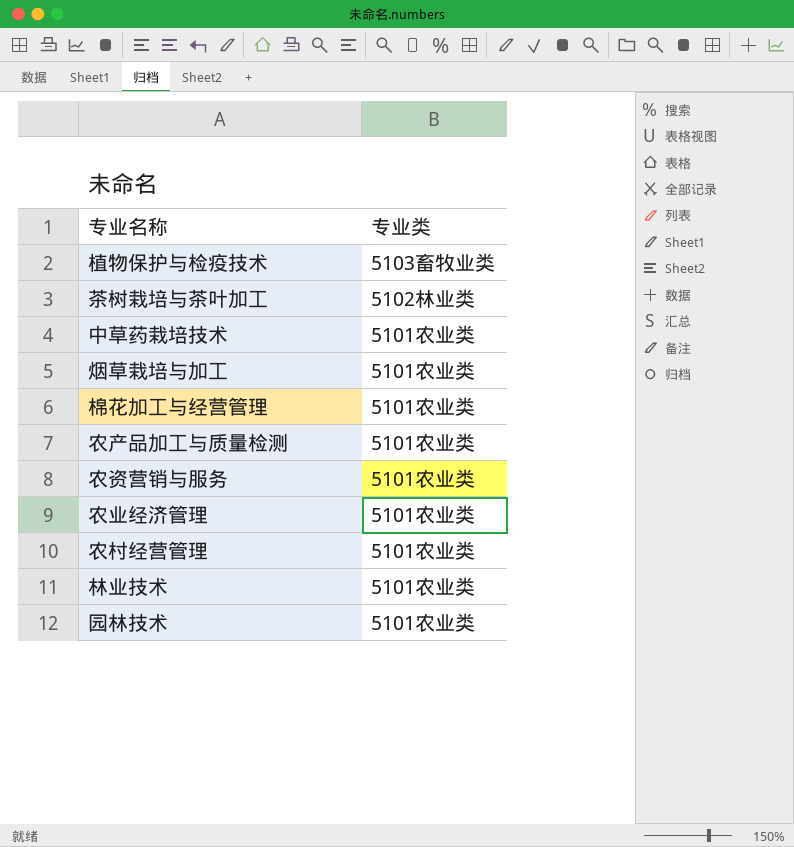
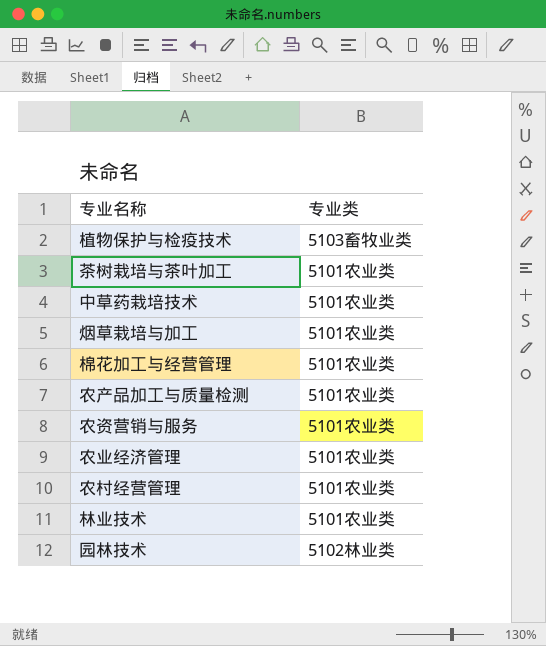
茶树栽培与茶叶加工 | 专业类: 5102林业类 -> 5101农业类
园林技术 | 专业类: 5101农业类 -> 5102林业类

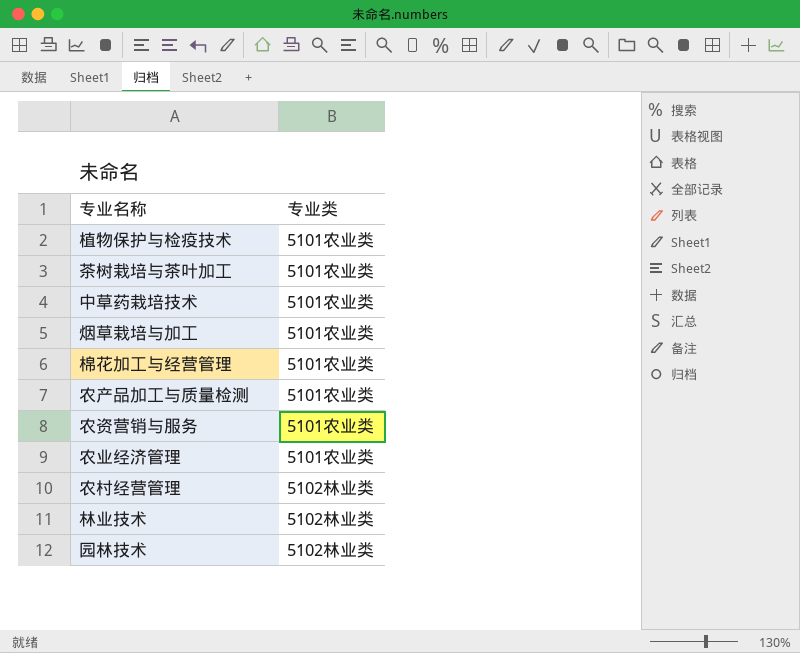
植物保护与检疫技术 | 专业类: 5103畜牧业类 -> 5101农业类
农村经营管理 | 专业类: 5101农业类 -> 5102林业类
林业技术 | 专业类: 5101农业类 -> 5102林业类

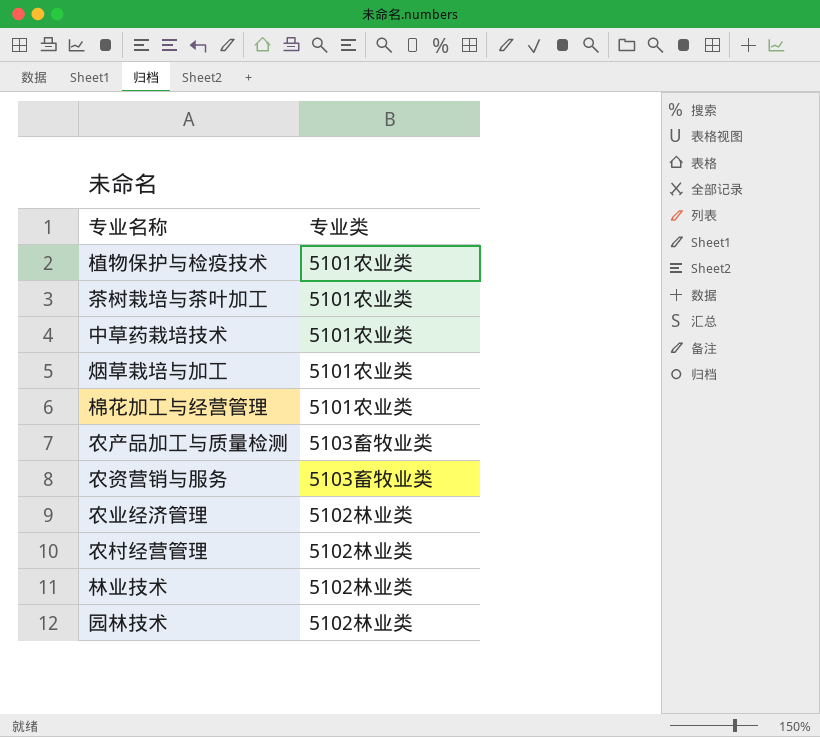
农产品加工与质量检测 | 专业类: 5101农业类 -> 5103畜牧业类
农资营销与服务 | 专业类: 5101农业类 -> 5103畜牧业类
农业经济管理 | 专业类: 5101农业类 -> 5102林业类

